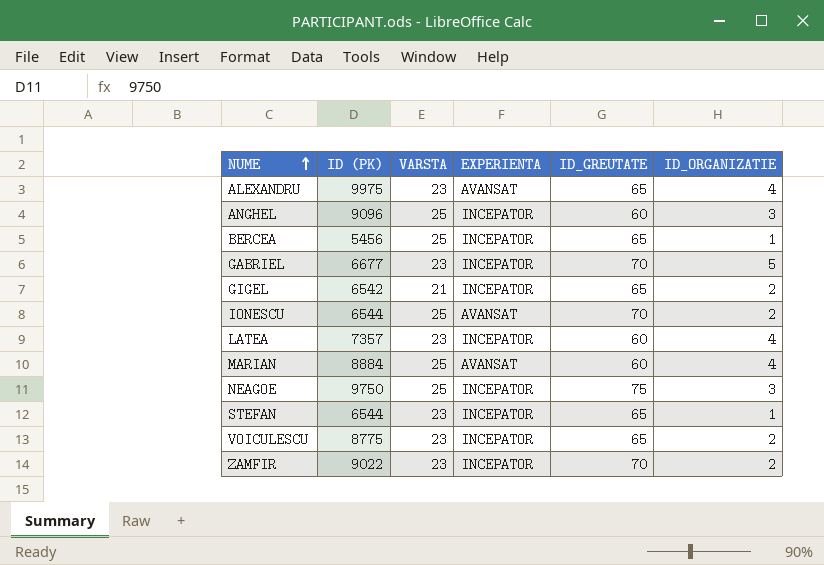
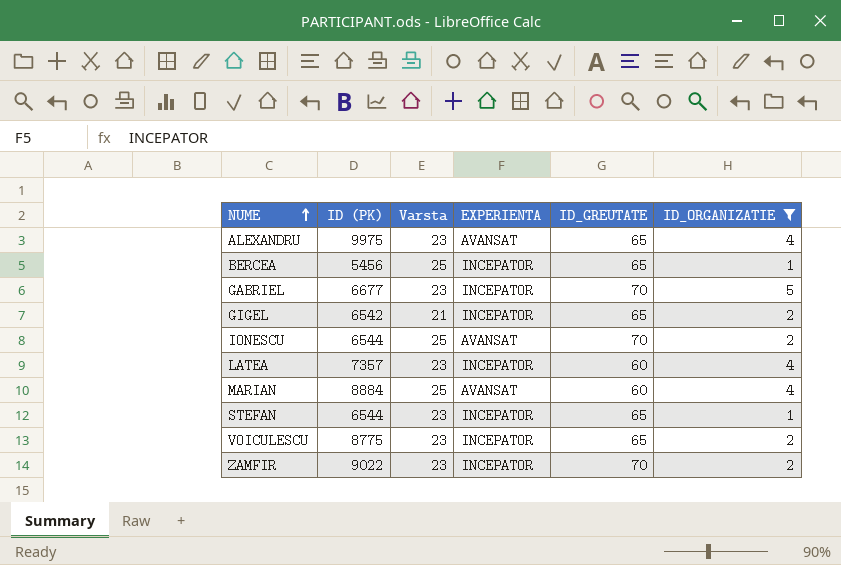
filter: none -> ID_ORGANIZATIE != 3
column name: VARSTA -> Varsta

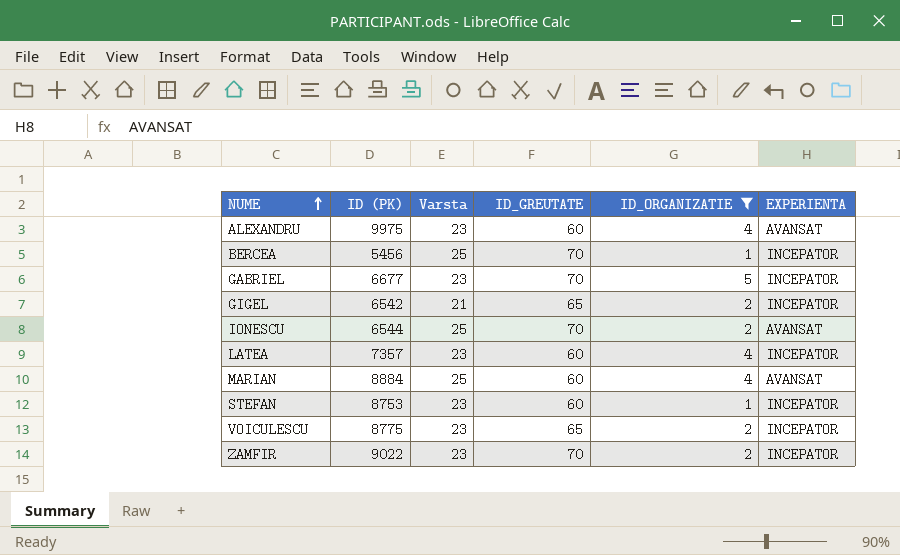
column EXPERIENTA | position: 4 -> 6
ALEXANDRU | ID_GREUTATE: 65 -> 60
BERCEA | ID_GREUTATE: 65 -> 70
STEFAN | ID (PK): 6544 -> 8753
STEFAN | ID_GREUTATE: 65 -> 60

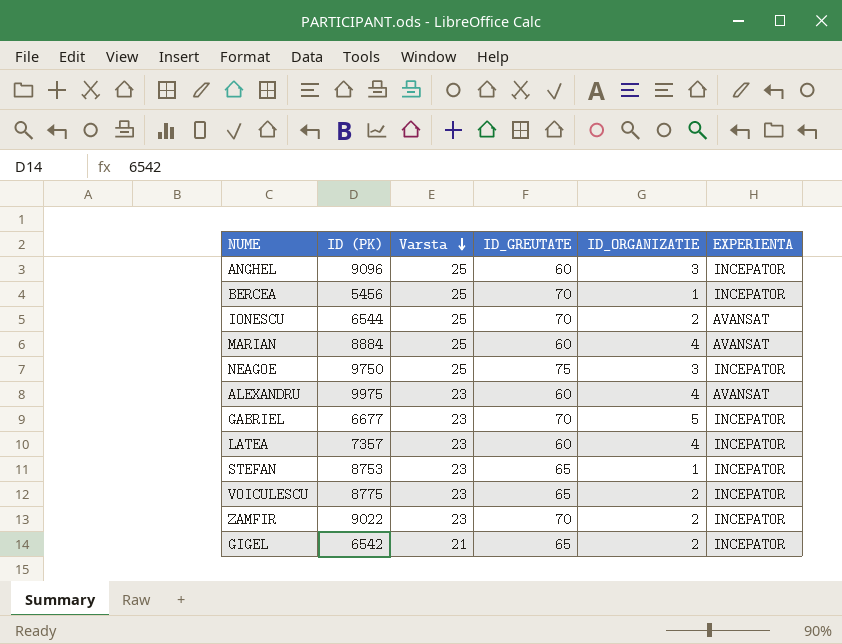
filter: ID_ORGANIZATIE != 3 -> none
row order: NUME ascending -> Varsta descending
STEFAN | ID_GREUTATE: 60 -> 65

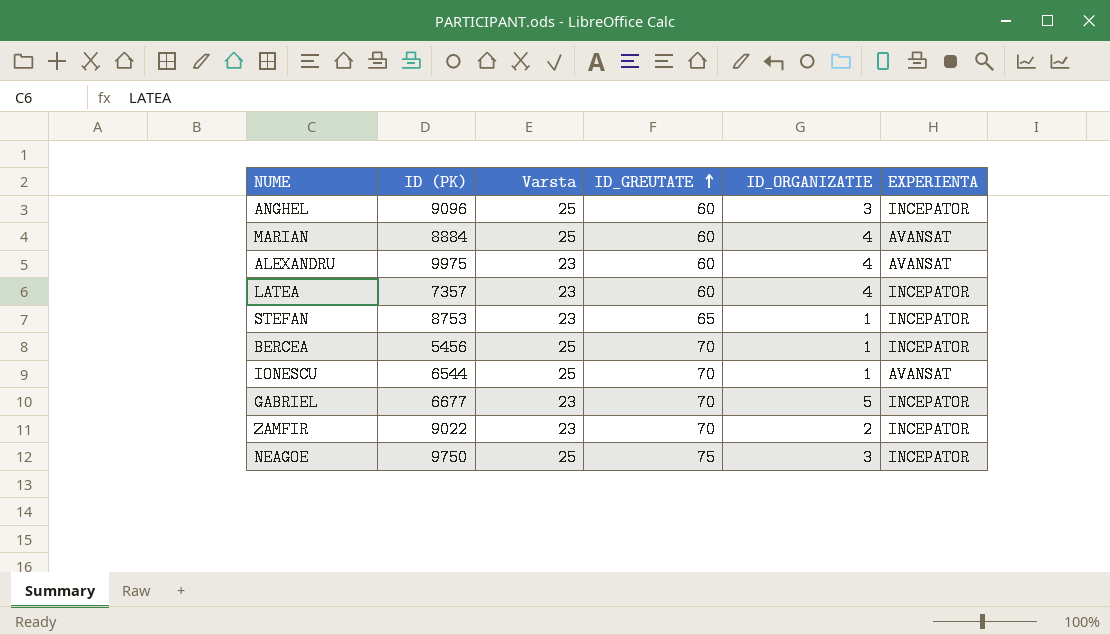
row order: Varsta descending -> ID_GREUTATE ascending
row VOICULESCU: 8775 | 23 | 65 | 2 | INCEPATOR -> none
row GIGEL: 6542 | 21 | 65 | 2 | INCEPATOR -> none
IONESCU | ID_ORGANIZATIE: 2 -> 1

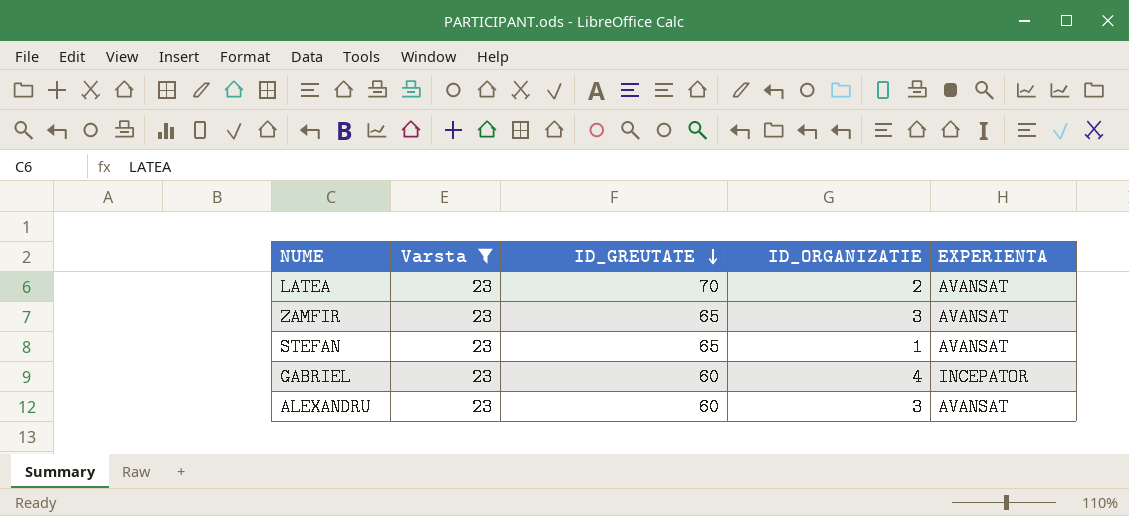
filter: none -> Varsta = 23
row order: ID_GREUTATE ascending -> ID_GREUTATE descending
column ID (PK) | position: 2 -> none
LATEA | ID_GREUTATE: 60 -> 70
LATEA | ID_ORGANIZATIE: 4 -> 2
LATEA | EXPERIENTA: INCEPATOR -> AVANSAT
ZAMFIR | ID_GREUTATE: 70 -> 65
ZAMFIR | ID_ORGANIZATIE: 2 -> 3
ZAMFIR | EXPERIENTA: INCEPATOR -> AVANSAT
STEFAN | EXPERIENTA: INCEPATOR -> AVANSAT
GABRIEL | ID_GREUTATE: 70 -> 60
GABRIEL | ID_ORGANIZATIE: 5 -> 4
ALEXANDRU | ID_ORGANIZATIE: 4 -> 3

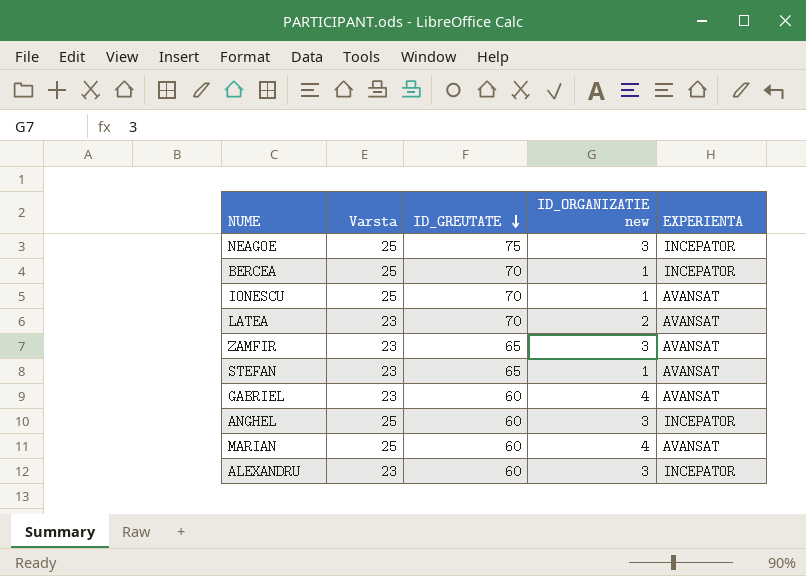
filter: Varsta = 23 -> none
column name: ID_ORGANIZATIE -> ID_ORGANIZATIE new
GABRIEL | EXPERIENTA: INCEPATOR -> AVANSAT
ALEXANDRU | EXPERIENTA: AVANSAT -> INCEPATOR

